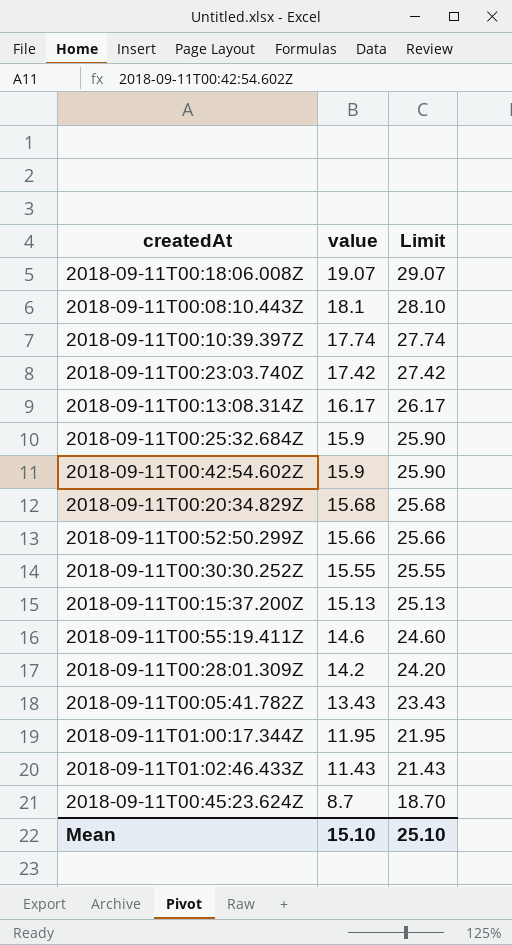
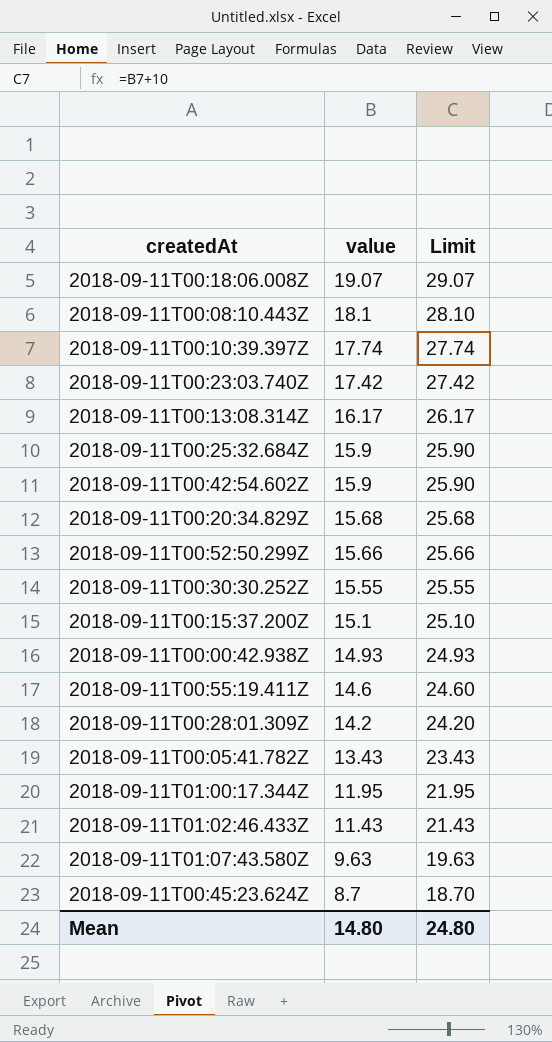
2018-09-11T00:15:37.200Z | value: 15.13 -> 15.1
2018-09-11T00:15:37.200Z | Limit: 25.13 -> 25.10
row 2018-09-11T00:00:42.938Z: none -> 14.93 | 24.93
row 2018-09-11T01:07:43.580Z: none -> 9.63 | 19.63
Mean | value: 15.10 -> 14.80
Mean | Limit: 25.10 -> 24.80

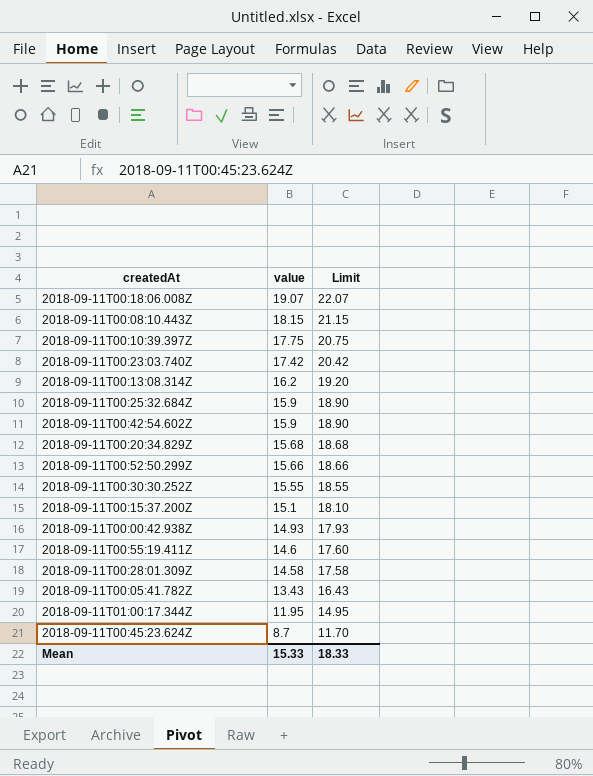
column Limit | formula: [value] + 10 -> [value] + 3
row 2018-09-11T01:02:46.433Z: 11.43 | 21.43 -> none
row 2018-09-11T01:07:43.580Z: 9.63 | 19.63 -> none
2018-09-11T00:08:10.443Z | value: 18.1 -> 18.15
2018-09-11T00:10:39.397Z | value: 17.74 -> 17.75
2018-09-11T00:13:08.314Z | value: 16.17 -> 16.2
2018-09-11T00:28:01.309Z | value: 14.2 -> 14.58
Mean | value: 14.80 -> 15.33
Mean | Limit: 24.80 -> 18.33

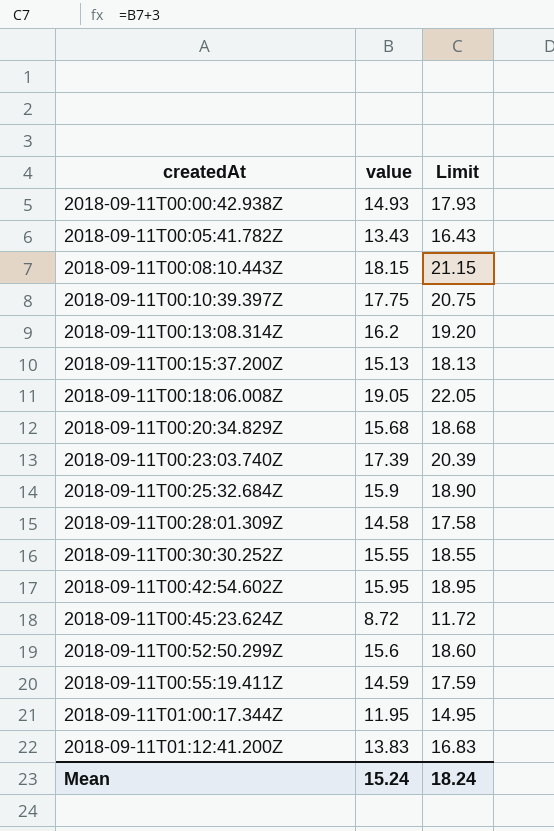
row order: value descending -> createdAt ascending
2018-09-11T00:15:37.200Z | value: 15.1 -> 15.13
2018-09-11T00:15:37.200Z | Limit: 18.10 -> 18.13
2018-09-11T00:18:06.008Z | value: 19.07 -> 19.05
2018-09-11T00:18:06.008Z | Limit: 22.07 -> 22.05
2018-09-11T00:23:03.740Z | value: 17.42 -> 17.39
2018-09-11T00:23:03.740Z | Limit: 20.42 -> 20.39
2018-09-11T00:42:54.602Z | value: 15.9 -> 15.95
2018-09-11T00:42:54.602Z | Limit: 18.90 -> 18.95
2018-09-11T00:45:23.624Z | value: 8.7 -> 8.72
2018-09-11T00:45:23.624Z | Limit: 11.70 -> 11.72
2018-09-11T00:52:50.299Z | value: 15.66 -> 15.6
2018-09-11T00:52:50.299Z | Limit: 18.66 -> 18.60
2018-09-11T00:55:19.411Z | value: 14.6 -> 14.59
2018-09-11T00:55:19.411Z | Limit: 17.60 -> 17.59
row 2018-09-11T01:12:41.200Z: none -> 13.83 | 16.83
Mean | value: 15.33 -> 15.24
Mean | Limit: 18.33 -> 18.24

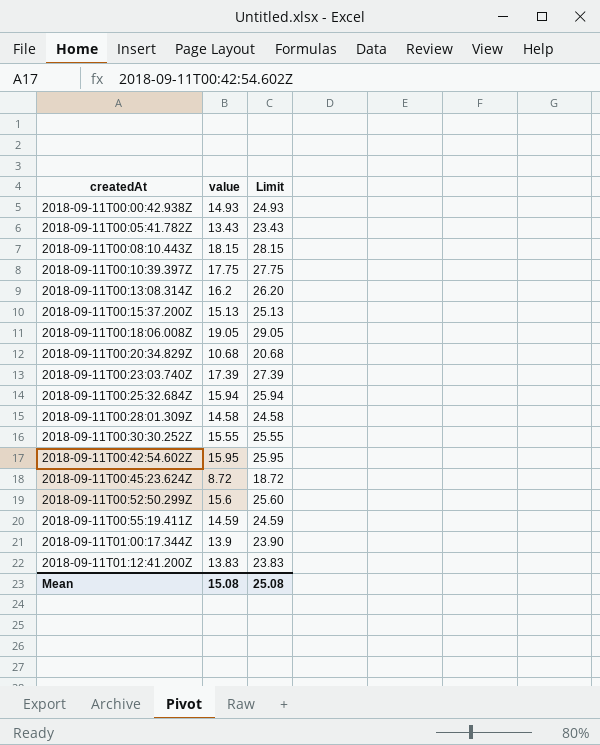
column Limit | formula: [value] + 3 -> [value] + 10
2018-09-11T00:20:34.829Z | value: 15.68 -> 10.68
2018-09-11T00:25:32.684Z | value: 15.9 -> 15.94
2018-09-11T01:00:17.344Z | value: 11.95 -> 13.9
Mean | value: 15.24 -> 15.08
Mean | Limit: 18.24 -> 25.08

